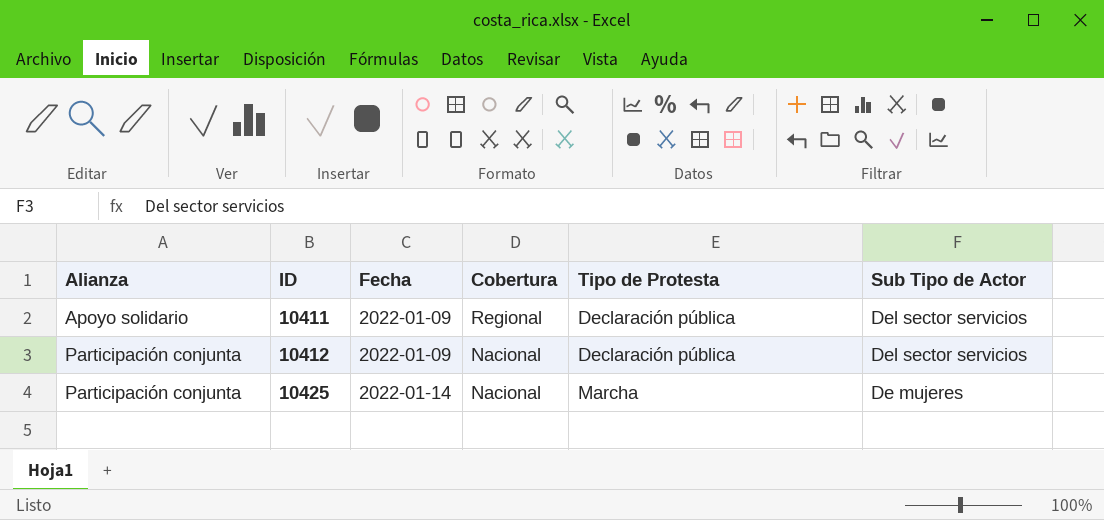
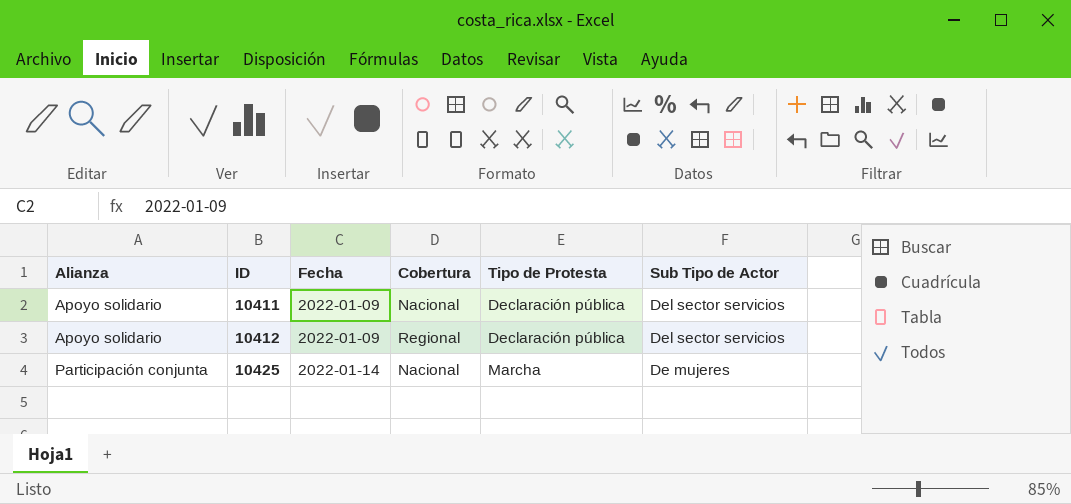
10411 | Cobertura: Regional -> Nacional
10412 | Alianza: Participación conjunta -> Apoyo solidario
10412 | Cobertura: Nacional -> Regional

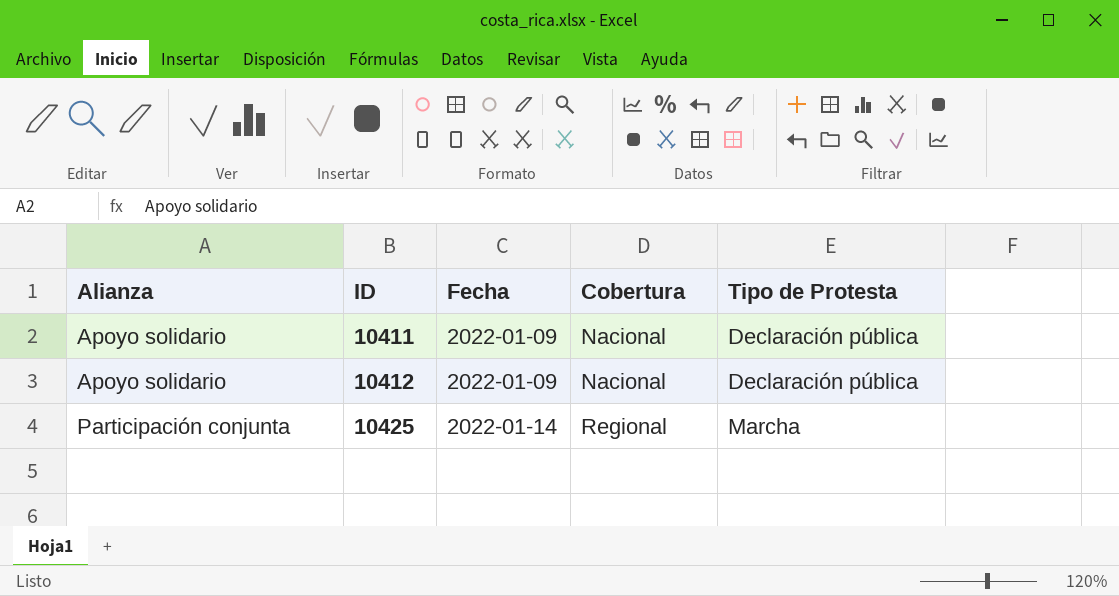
column Sub Tipo de Actor | position: 6 -> none
10412 | Cobertura: Regional -> Nacional
10425 | Cobertura: Nacional -> Regional

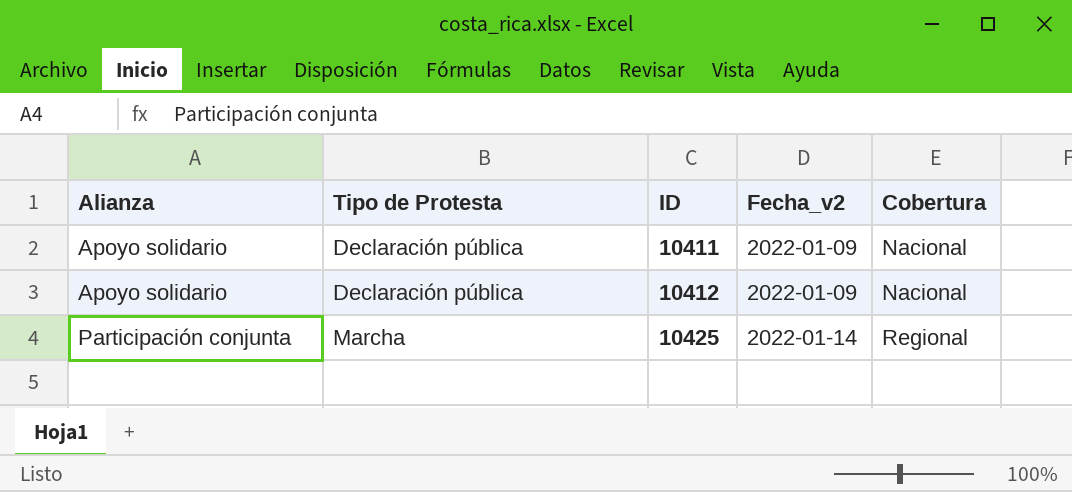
column Tipo de Protesta | position: 5 -> 2
column name: Fecha -> Fecha_v2

